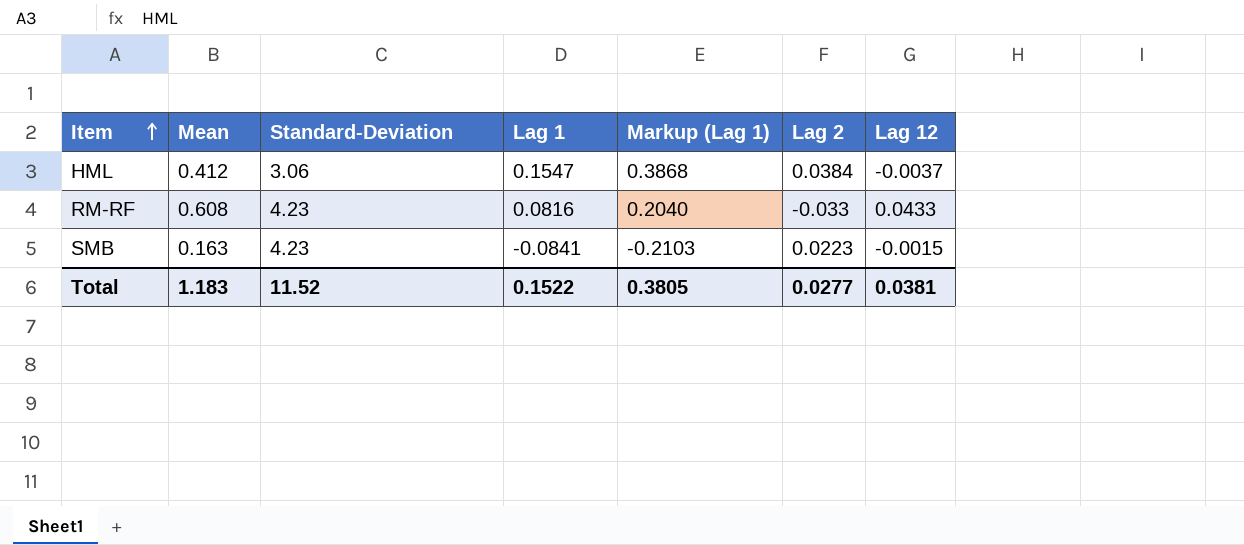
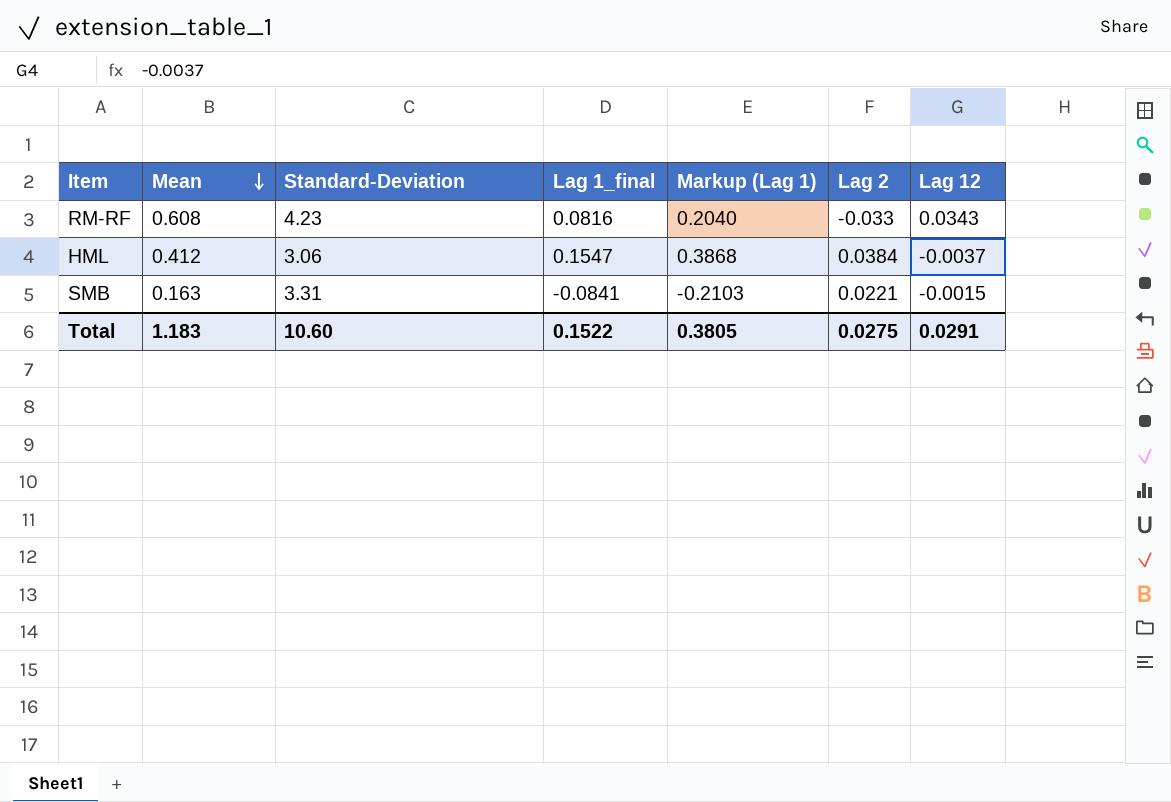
row order: Item ascending -> Mean descending
column name: Lag 1 -> Lag 1_final
RM-RF | Lag 12: 0.0433 -> 0.0343
SMB | Standard-Deviation: 4.23 -> 3.31
SMB | Lag 2: 0.0223 -> 0.0221
Total | Standard-Deviation: 11.52 -> 10.60
Total | Lag 2: 0.0277 -> 0.0275
Total | Lag 12: 0.0381 -> 0.0291

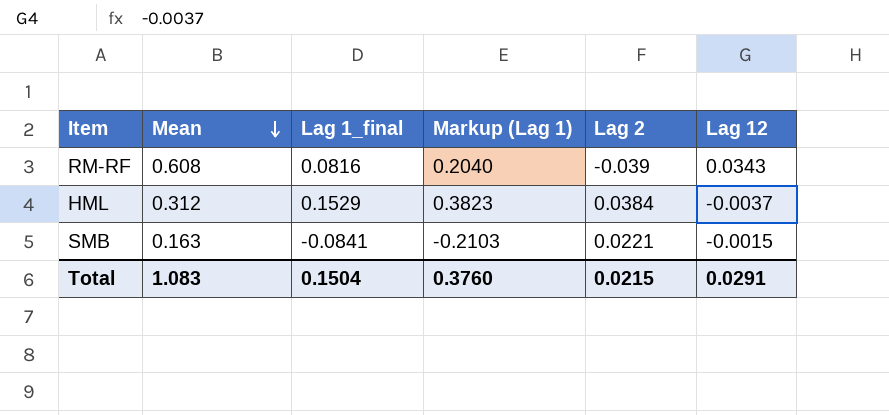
column Standard-Deviation | position: 3 -> none
RM-RF | Lag 2: -0.033 -> -0.039
HML | Mean: 0.412 -> 0.312
HML | Lag 1_final: 0.1547 -> 0.1529
HML | Markup (Lag 1): 0.3868 -> 0.3823
Total | Mean: 1.183 -> 1.083
Total | Lag 1_final: 0.1522 -> 0.1504
Total | Markup (Lag 1): 0.3805 -> 0.3760
Total | Lag 2: 0.0275 -> 0.0215

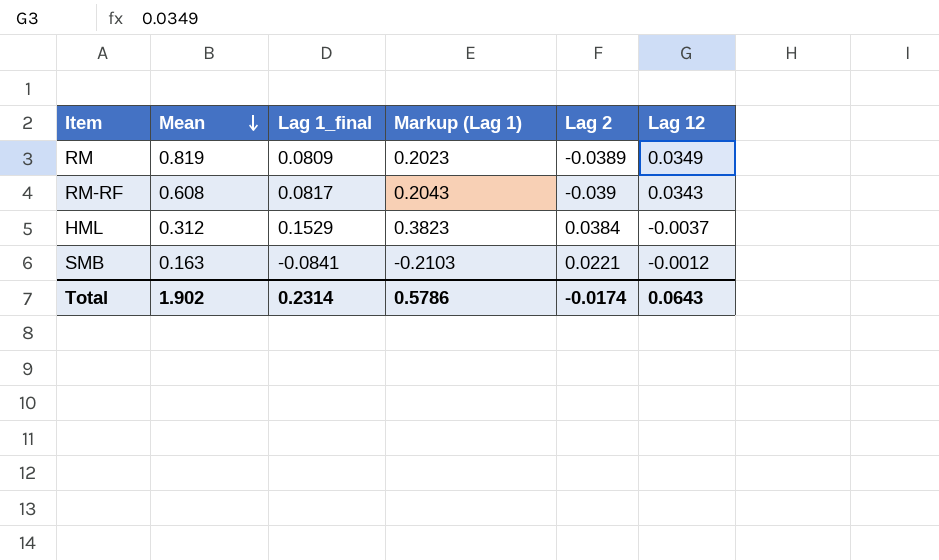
row RM: none -> 0.819 | 0.0809 | 0.2023 | -0.0389 | 0.0349
RM-RF | Lag 1_final: 0.0816 -> 0.0817
RM-RF | Markup (Lag 1): 0.2040 -> 0.2043
SMB | Lag 12: -0.0015 -> -0.0012
Total | Mean: 1.083 -> 1.902
Total | Lag 1_final: 0.1504 -> 0.2314
Total | Markup (Lag 1): 0.3760 -> 0.5786
Total | Lag 2: 0.0215 -> -0.0174
Total | Lag 12: 0.0291 -> 0.0643

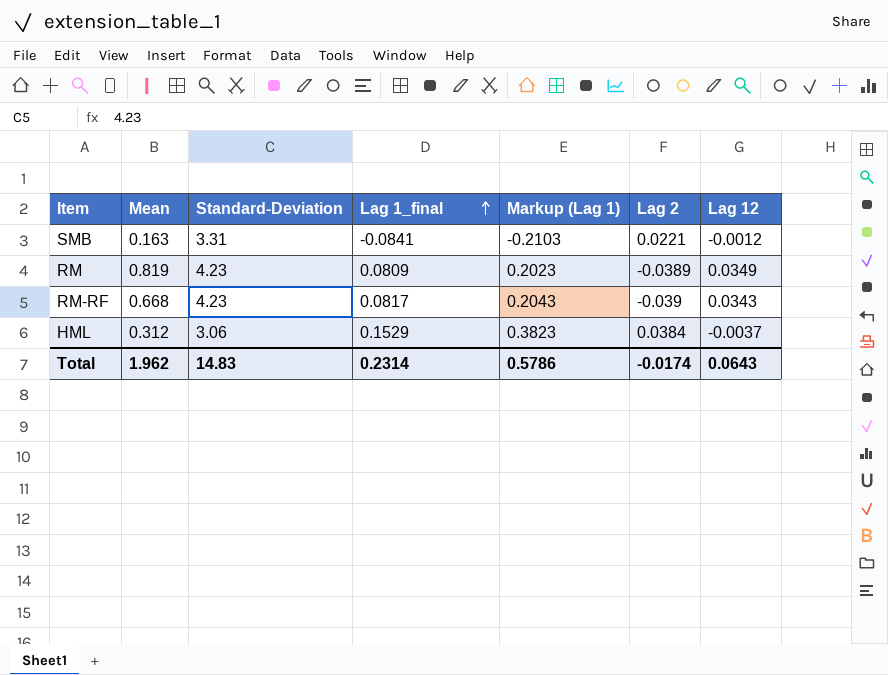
row order: Mean descending -> Lag 1_final ascending
column Standard-Deviation | position: none -> 3
RM-RF | Mean: 0.608 -> 0.668
Total | Mean: 1.902 -> 1.962

